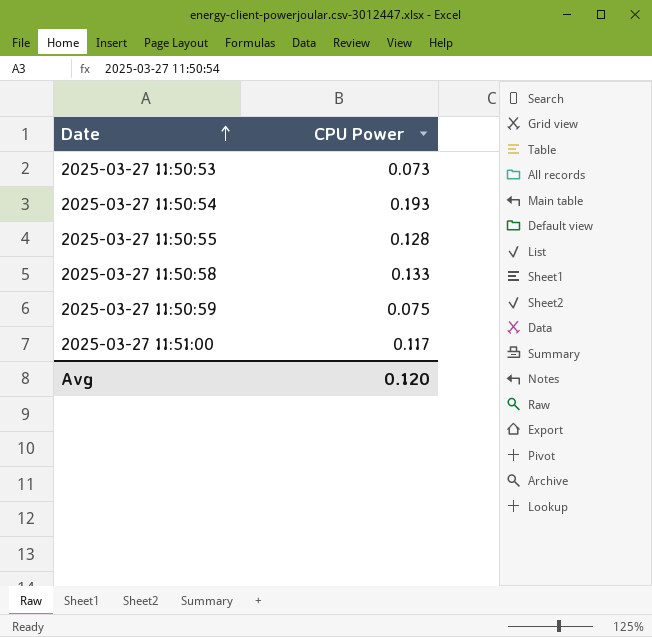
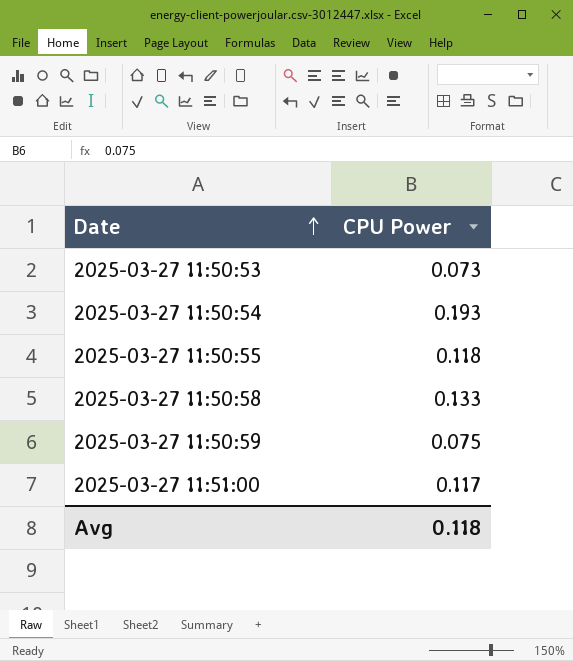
2025-03-27 11:50:55 | CPU Power: 0.128 -> 0.118
Avg | CPU Power: 0.120 -> 0.118

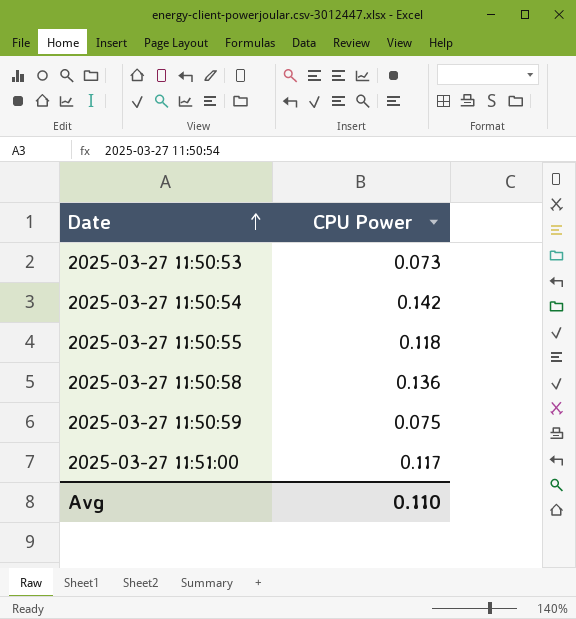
2025-03-27 11:50:54 | CPU Power: 0.193 -> 0.142
2025-03-27 11:50:58 | CPU Power: 0.133 -> 0.136
Avg | CPU Power: 0.118 -> 0.110

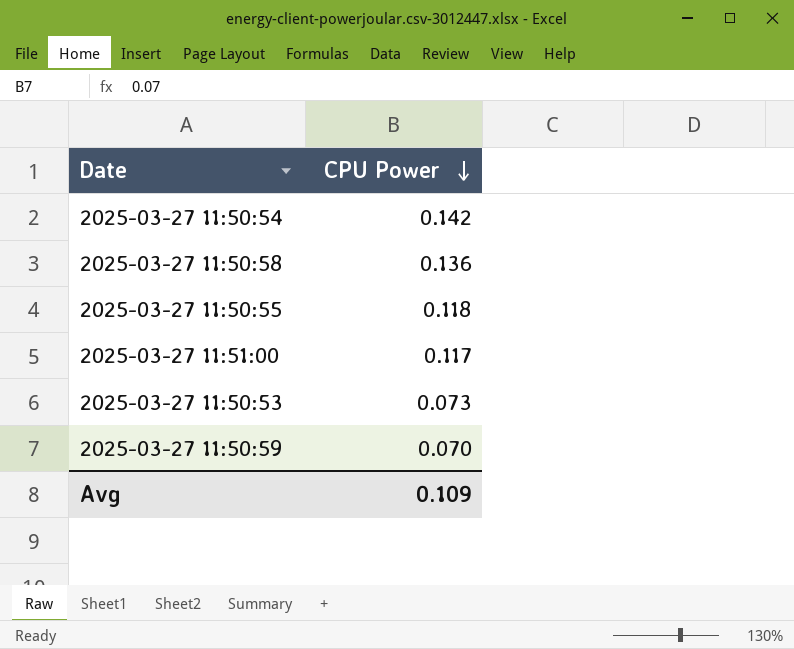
row order: Date ascending -> CPU Power descending
2025-03-27 11:50:59 | CPU Power: 0.075 -> 0.070
Avg | CPU Power: 0.110 -> 0.109

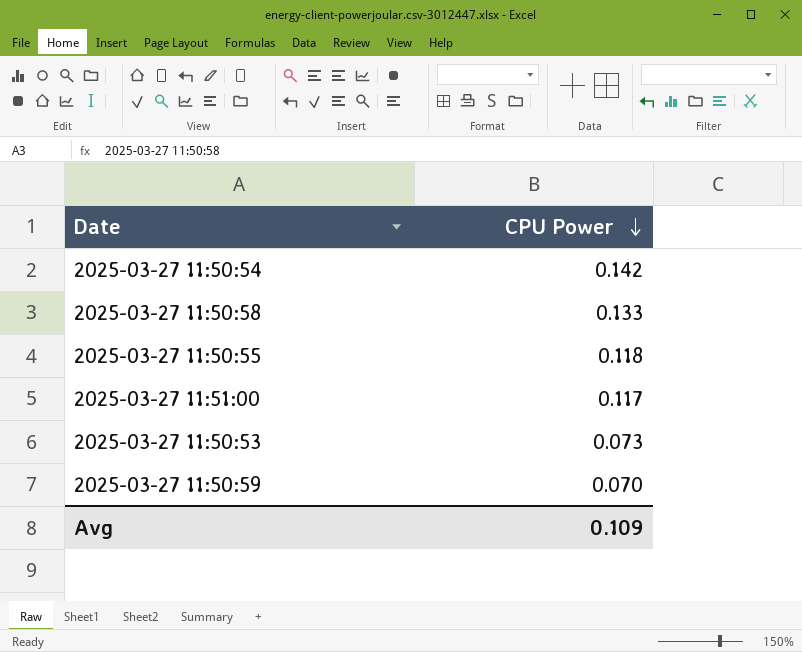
2025-03-27 11:50:58 | CPU Power: 0.136 -> 0.133

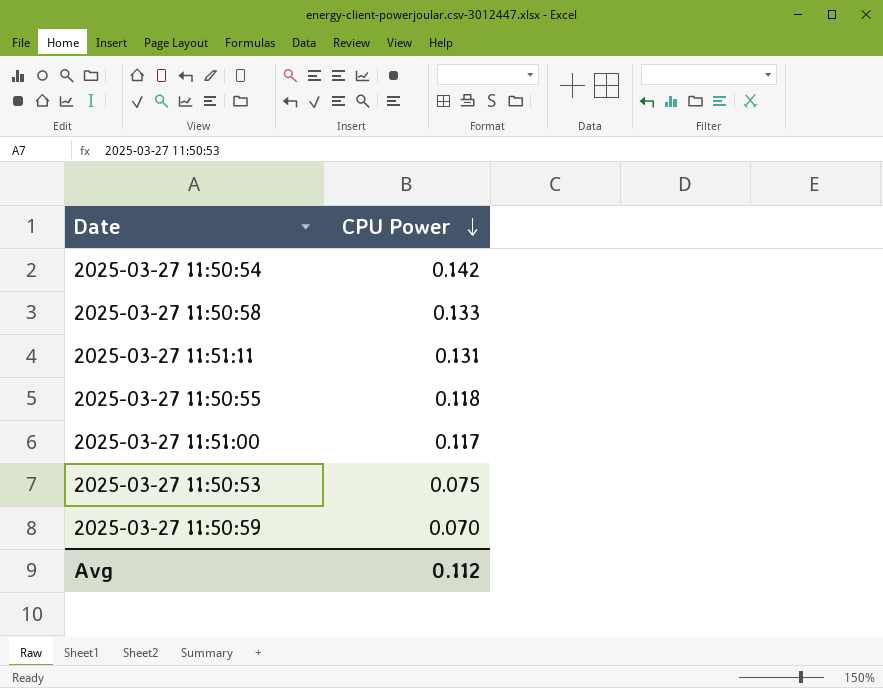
row 2025-03-27 11:51:11: none -> 0.131
2025-03-27 11:50:53 | CPU Power: 0.073 -> 0.075
Avg | CPU Power: 0.109 -> 0.112

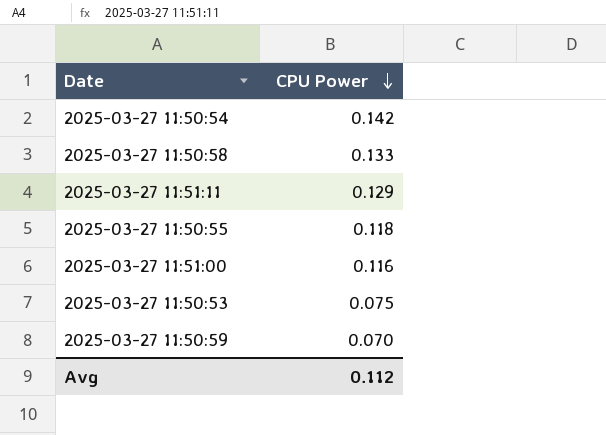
2025-03-27 11:51:11 | CPU Power: 0.131 -> 0.129
2025-03-27 11:51:00 | CPU Power: 0.117 -> 0.116

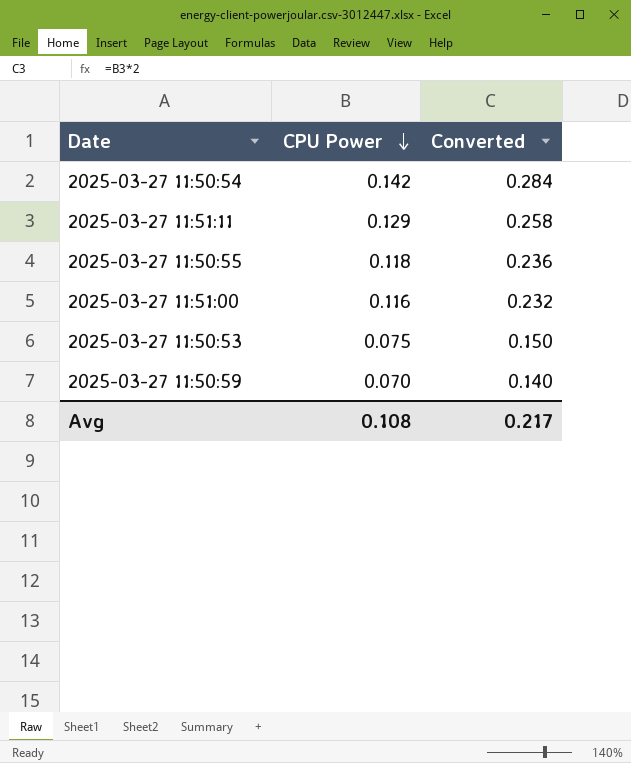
column Converted | formula: none -> [CPU Power] * 2
row 2025-03-27 11:50:58: 0.133 -> none
Avg | CPU Power: 0.112 -> 0.108

